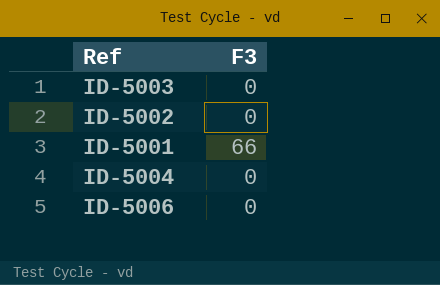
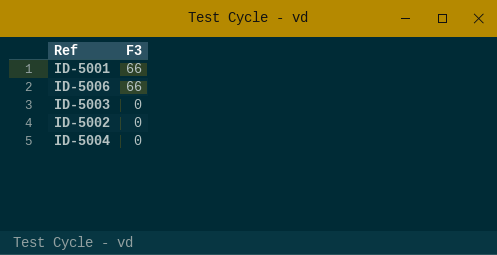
row order: none -> F3 descending
ID-5006 | F3: 0 -> 66

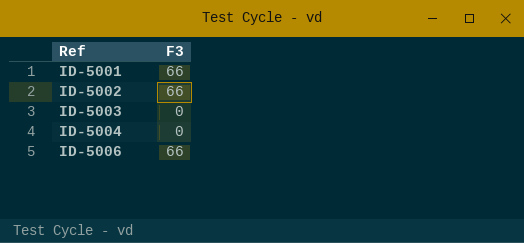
row order: F3 descending -> Ref ascending
ID-5002 | F3: 0 -> 66

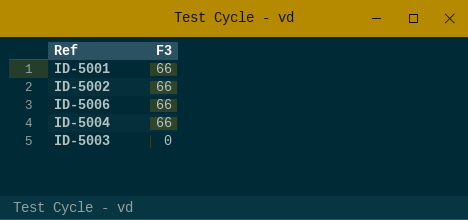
row order: Ref ascending -> F3 descending
ID-5004 | F3: 0 -> 66

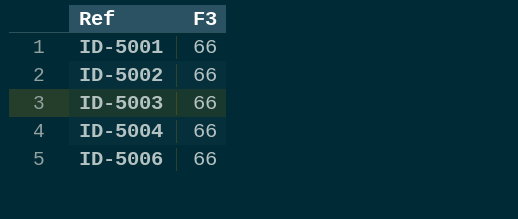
row order: F3 descending -> Ref ascending
ID-5003 | F3: 0 -> 66

